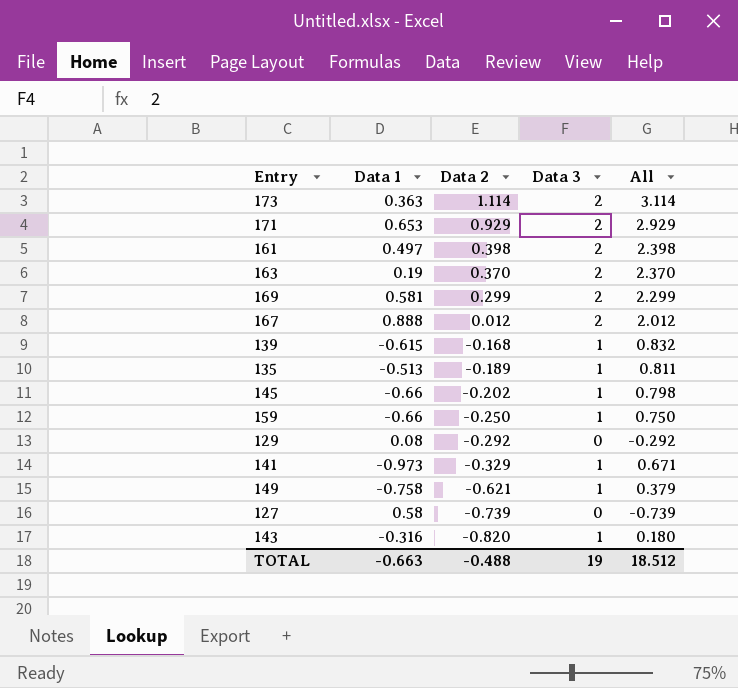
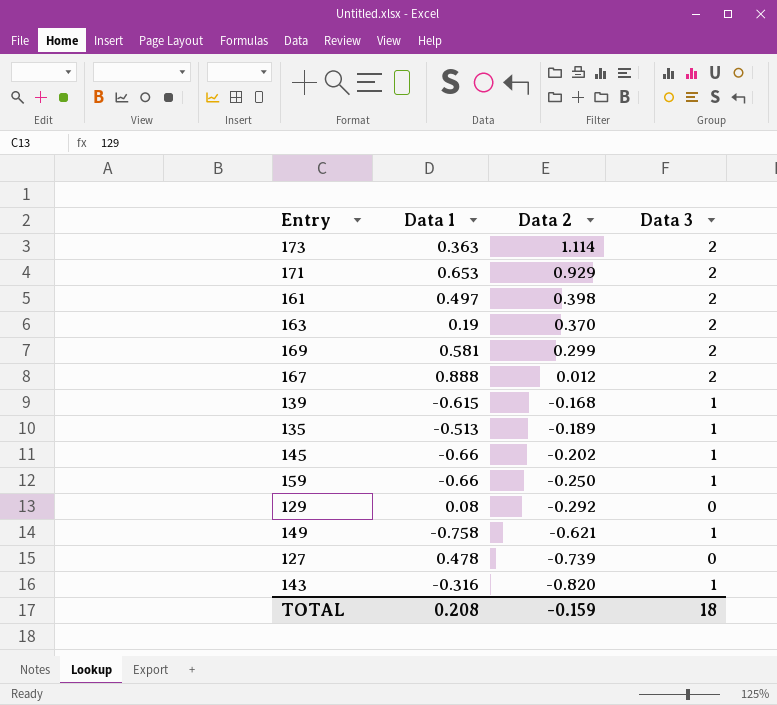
column All | formula: [Data 2] + [Data 3] -> none
row 141: -0.973 | -0.329 | 1 | 0.671 -> none
127 | Data 1: 0.58 -> 0.478
TOTAL | Data 1: -0.663 -> 0.208
TOTAL | Data 2: -0.488 -> -0.159
TOTAL | Data 3: 19 -> 18

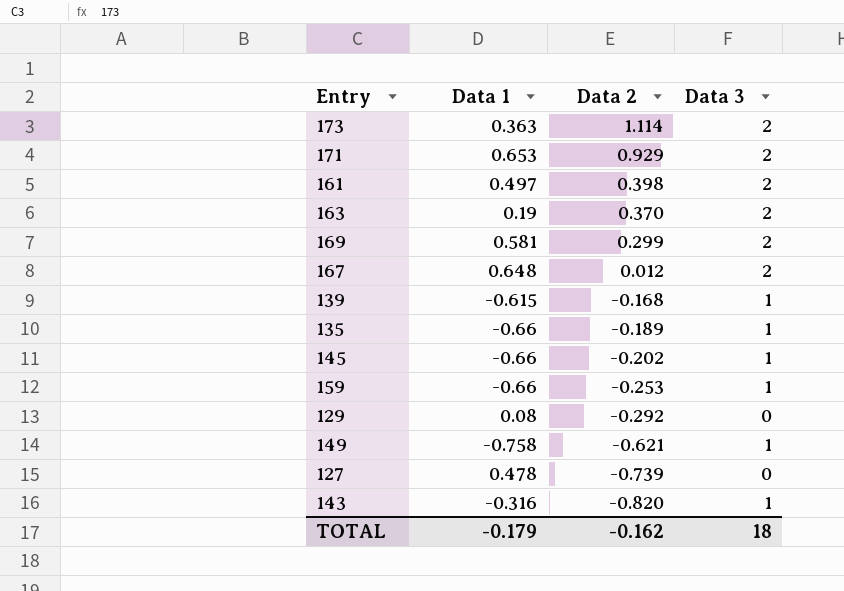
167 | Data 1: 0.888 -> 0.648
135 | Data 1: -0.513 -> -0.66
159 | Data 2: -0.250 -> -0.253
TOTAL | Data 1: 0.208 -> -0.179
TOTAL | Data 2: -0.159 -> -0.162

